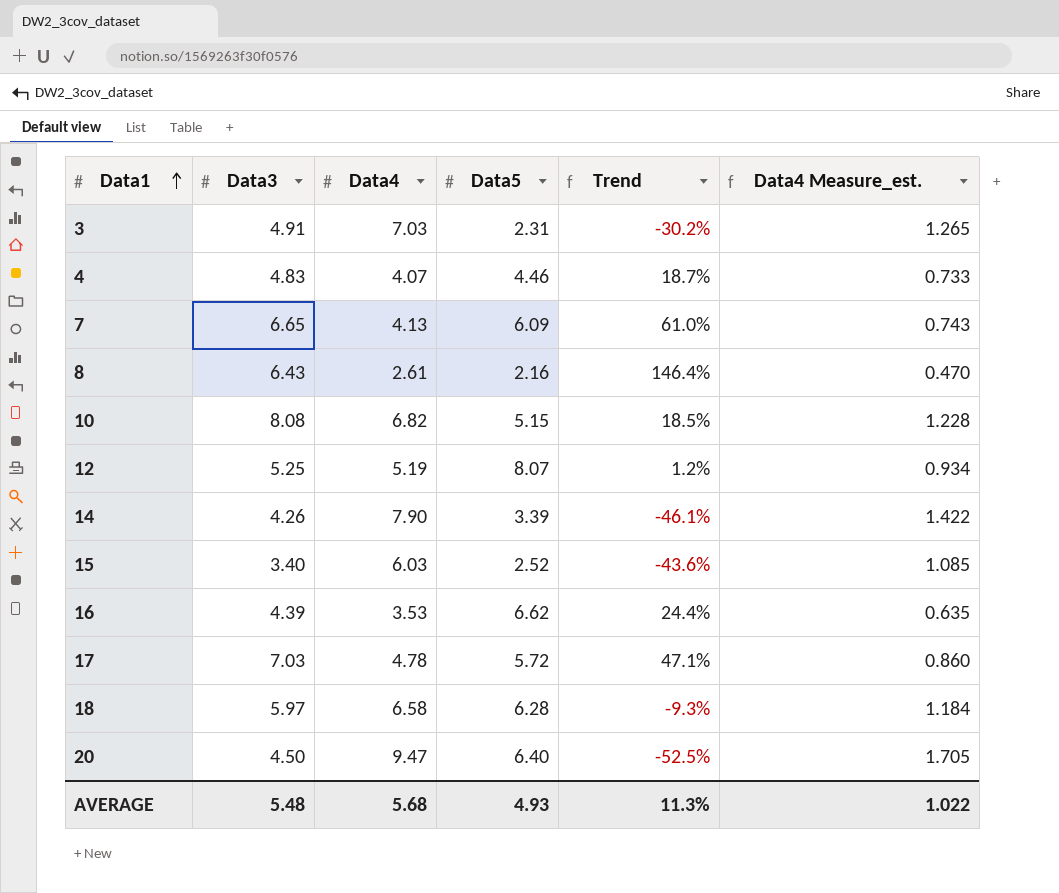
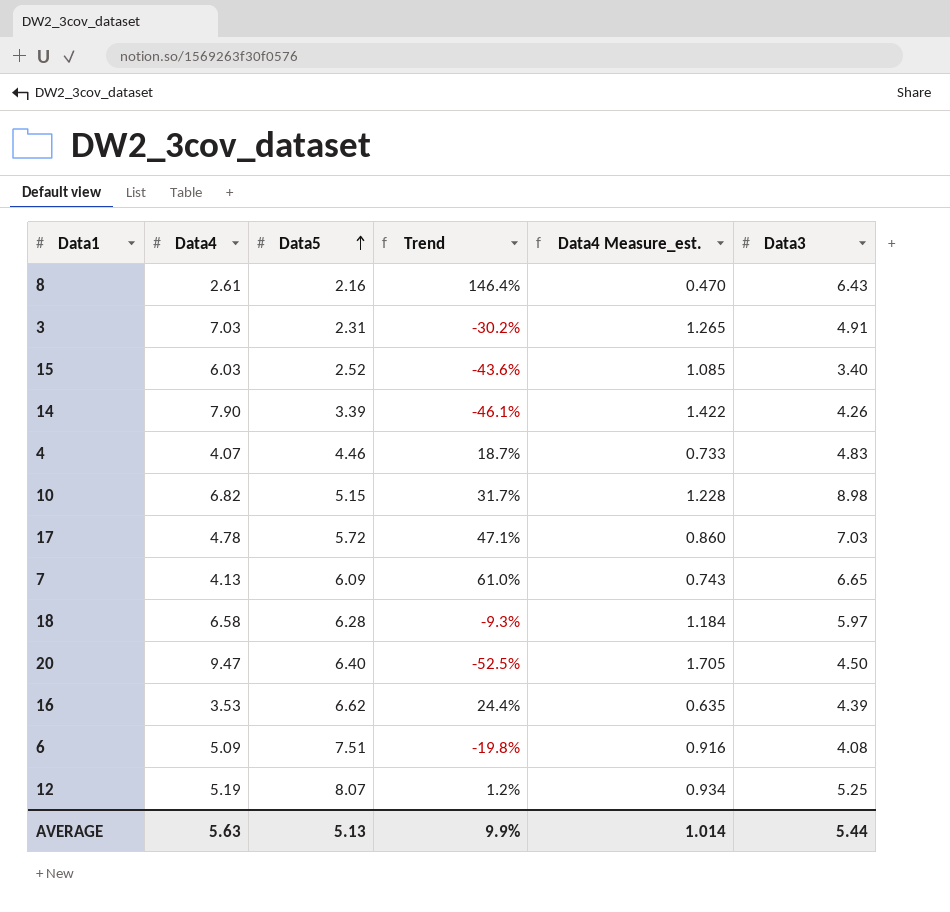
row order: Data1 ascending -> Data5 ascending
column Data3 | position: 2 -> 6
10 | Trend: 18.5% -> 31.7%
10 | Data3: 8.08 -> 8.98
row 6: none -> 5.09 | 7.51 | -19.8% | 0.916 | 4.08
AVERAGE | Data4: 5.68 -> 5.63
AVERAGE | Data5: 4.93 -> 5.13
AVERAGE | Trend: 11.3% -> 9.9%
AVERAGE | Data4 Measure_est.: 1.022 -> 1.014
AVERAGE | Data3: 5.48 -> 5.44

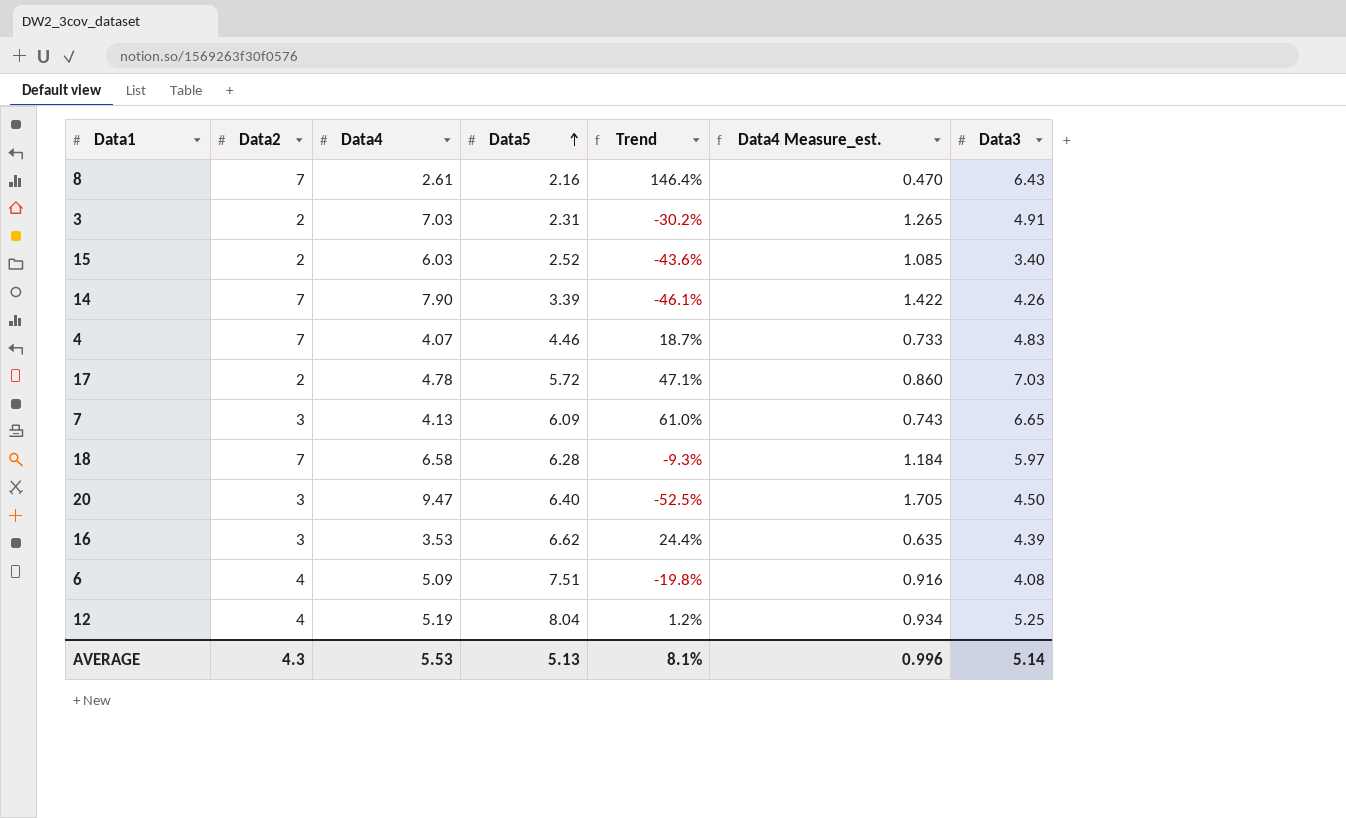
column Data2 | position: none -> 2
row 10: 6.82 | 5.15 | 31.7% | 1.228 | 8.98 -> none
12 | Data5: 8.07 -> 8.04
AVERAGE | Data4: 5.63 -> 5.53
AVERAGE | Trend: 9.9% -> 8.1%
AVERAGE | Data4 Measure_est.: 1.014 -> 0.996
AVERAGE | Data3: 5.44 -> 5.14

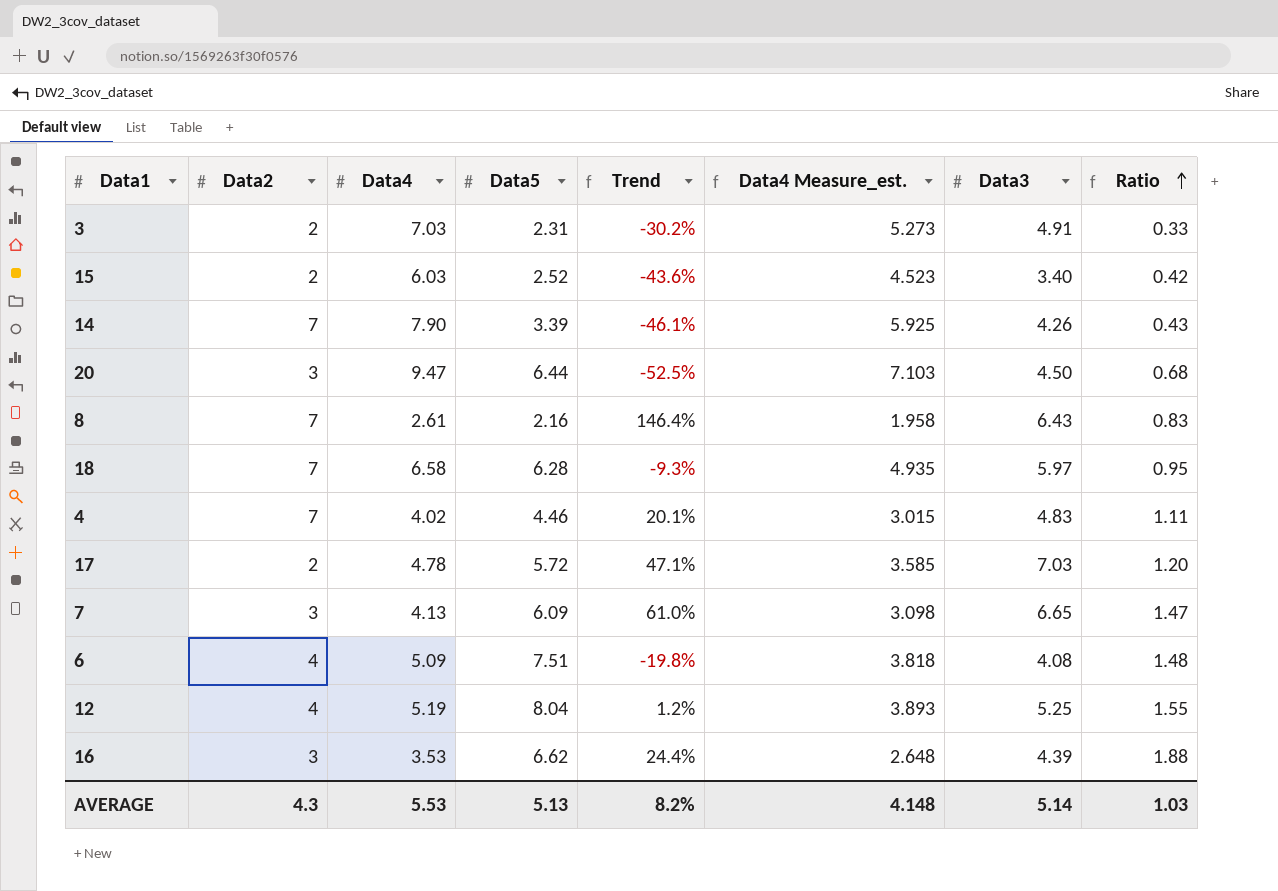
row order: Data5 ascending -> Ratio ascending
column Data4 Measure_est. | formula: [Data4] * 0.18 -> [Data4] * 0.75
column Ratio | formula: none -> [Data5] / [Data4]
20 | Data5: 6.40 -> 6.44
4 | Data4: 4.07 -> 4.02
4 | Trend: 18.7% -> 20.1%
AVERAGE | Trend: 8.1% -> 8.2%
AVERAGE | Data4 Measure_est.: 0.996 -> 4.148

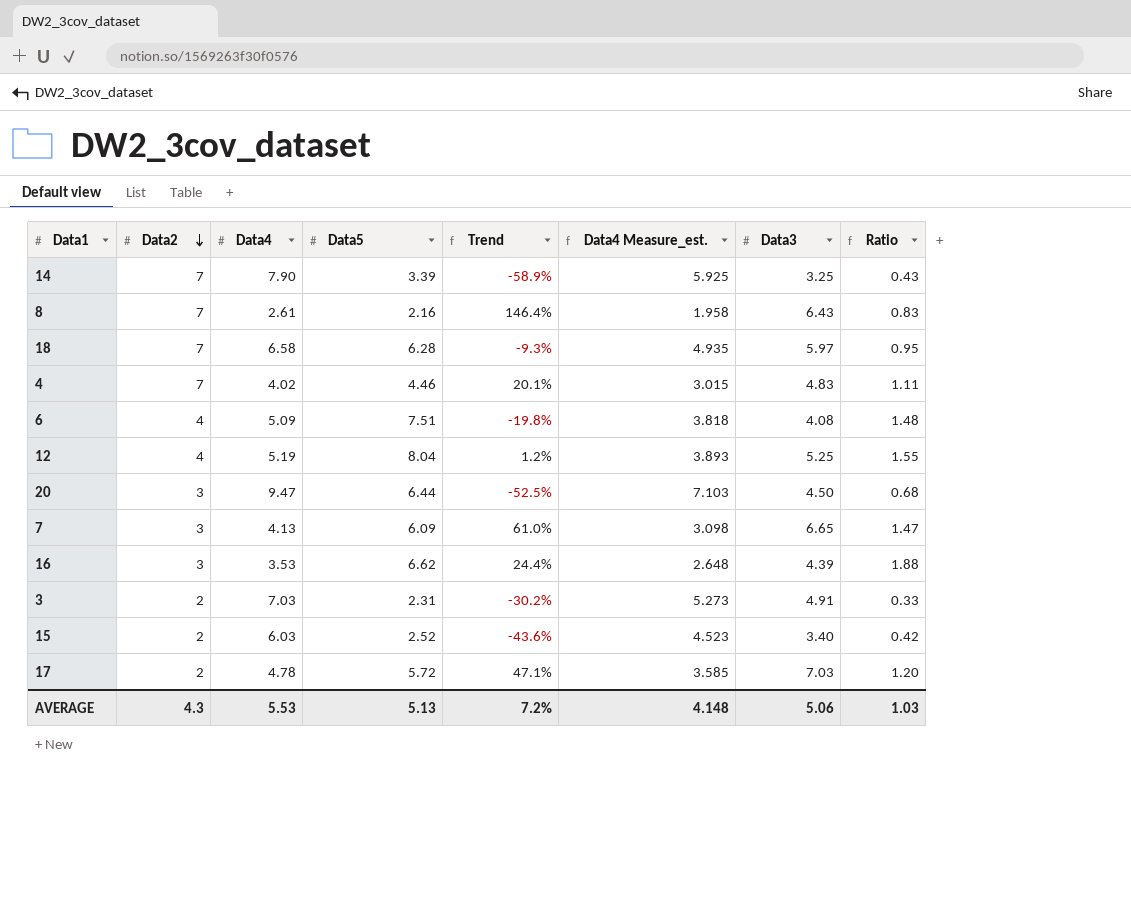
row order: Ratio ascending -> Data2 descending
14 | Trend: -46.1% -> -58.9%
14 | Data3: 4.26 -> 3.25
AVERAGE | Trend: 8.2% -> 7.2%
AVERAGE | Data3: 5.14 -> 5.06

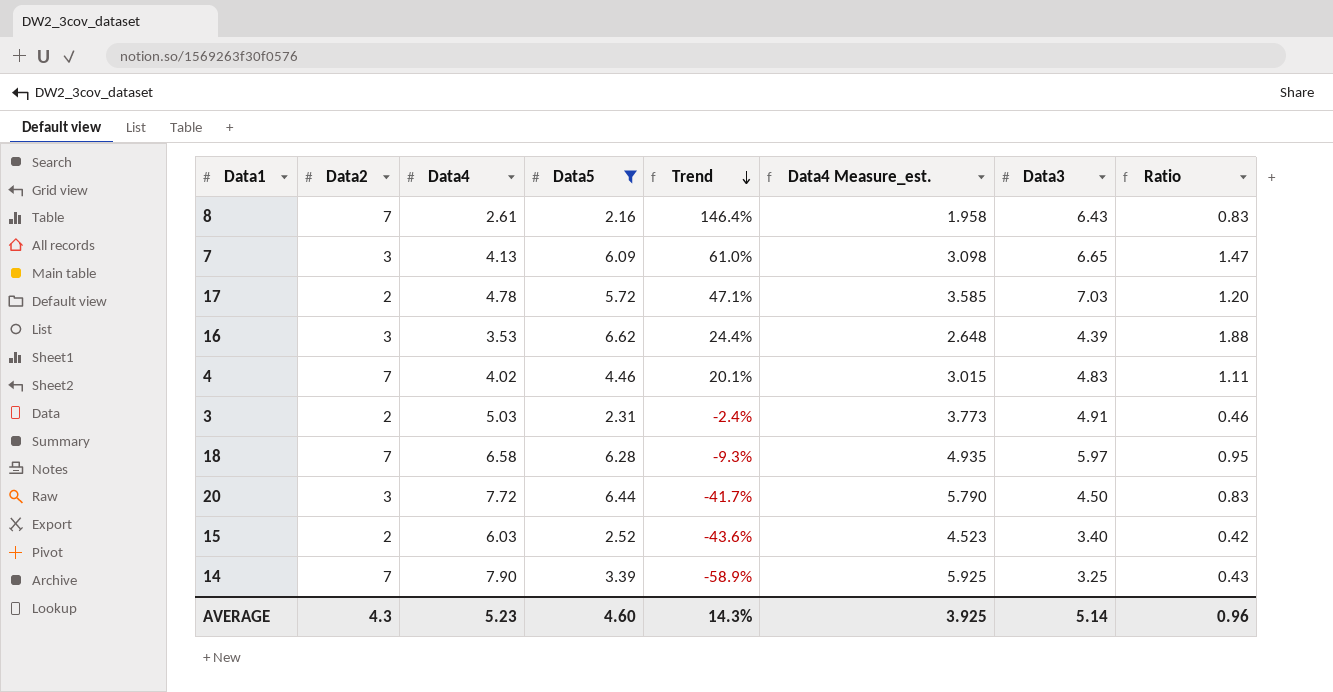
filter: none -> Data5 <= 6.62
row order: Data2 descending -> Trend descending
3 | Data4: 7.03 -> 5.03
3 | Trend: -30.2% -> -2.4%
3 | Data4 Measure_est.: 5.273 -> 3.773
3 | Ratio: 0.33 -> 0.46
20 | Data4: 9.47 -> 7.72
20 | Trend: -52.5% -> -41.7%
20 | Data4 Measure_est.: 7.103 -> 5.790
20 | Ratio: 0.68 -> 0.83
AVERAGE | Data4: 5.53 -> 5.23
AVERAGE | Data5: 5.13 -> 4.60
AVERAGE | Trend: 7.2% -> 14.3%
AVERAGE | Data4 Measure_est.: 4.148 -> 3.925
AVERAGE | Data3: 5.06 -> 5.14
AVERAGE | Ratio: 1.03 -> 0.96

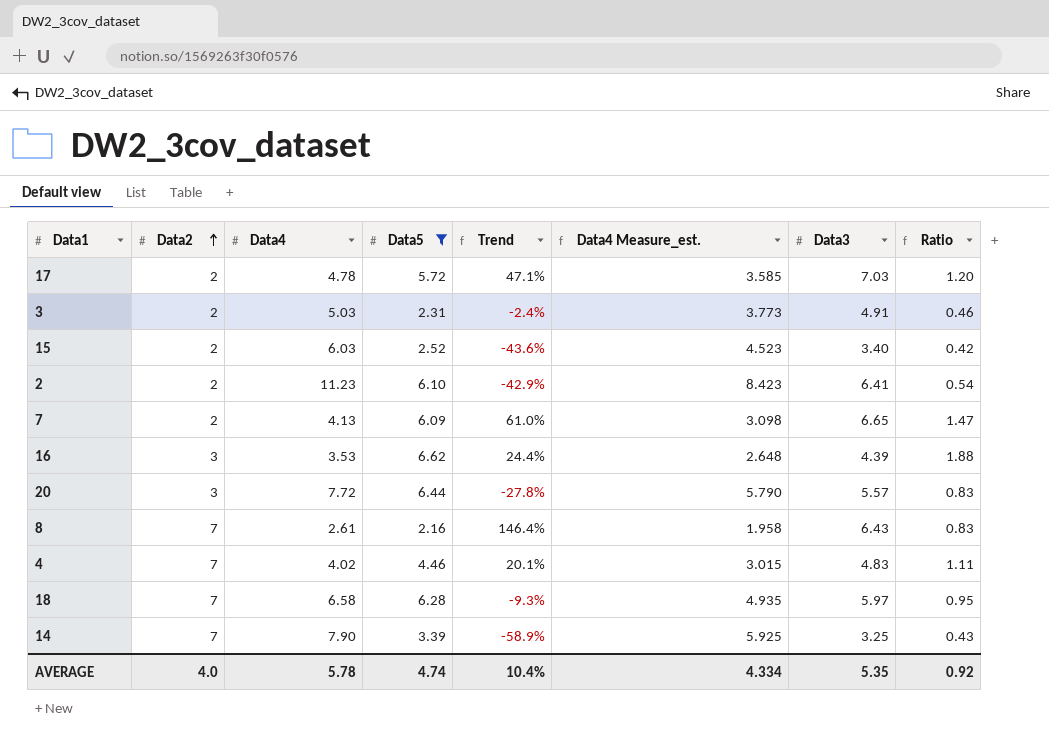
row order: Trend descending -> Data2 ascending
row 2: none -> 2 | 11.23 | 6.10 | -42.9% | 8.423 | 6.41 | 0.54
7 | Data2: 3 -> 2
20 | Trend: -41.7% -> -27.8%
20 | Data3: 4.50 -> 5.57
AVERAGE | Data2: 4.3 -> 4.0
AVERAGE | Data4: 5.23 -> 5.78
AVERAGE | Data5: 4.60 -> 4.74
AVERAGE | Trend: 14.3% -> 10.4%
AVERAGE | Data4 Measure_est.: 3.925 -> 4.334
AVERAGE | Data3: 5.14 -> 5.35
AVERAGE | Ratio: 0.96 -> 0.92

